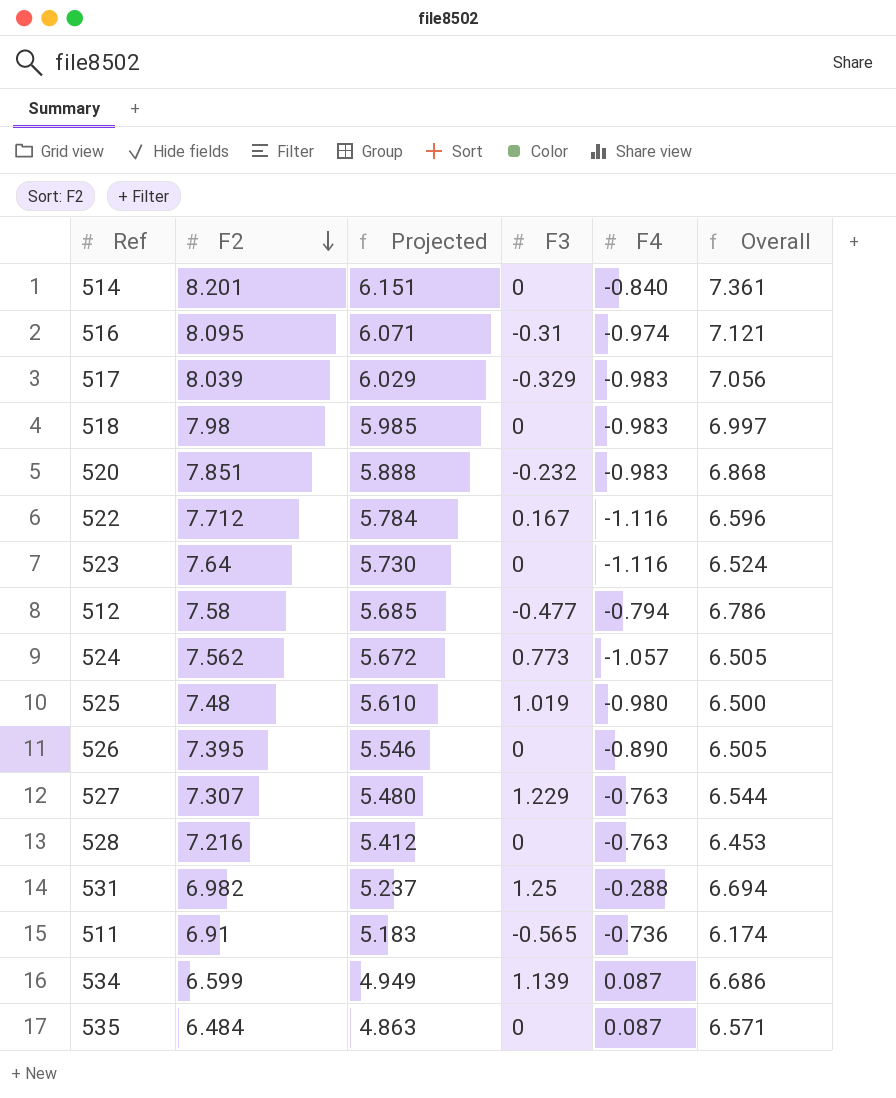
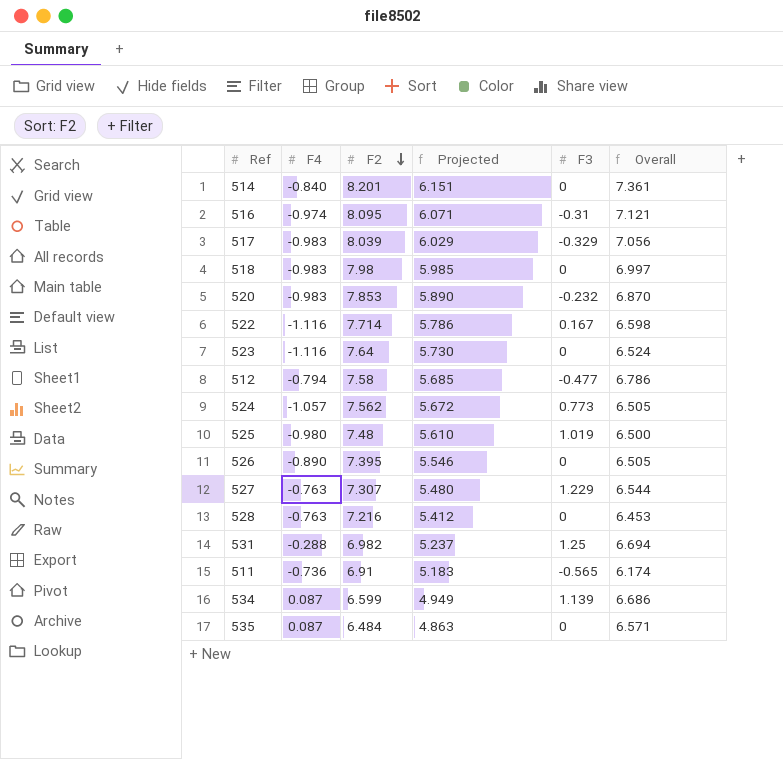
column F4 | position: 5 -> 2
520 | F2: 7.851 -> 7.853
520 | Projected: 5.888 -> 5.890
520 | Overall: 6.868 -> 6.870
522 | F2: 7.712 -> 7.714
522 | Projected: 5.784 -> 5.786
522 | Overall: 6.596 -> 6.598

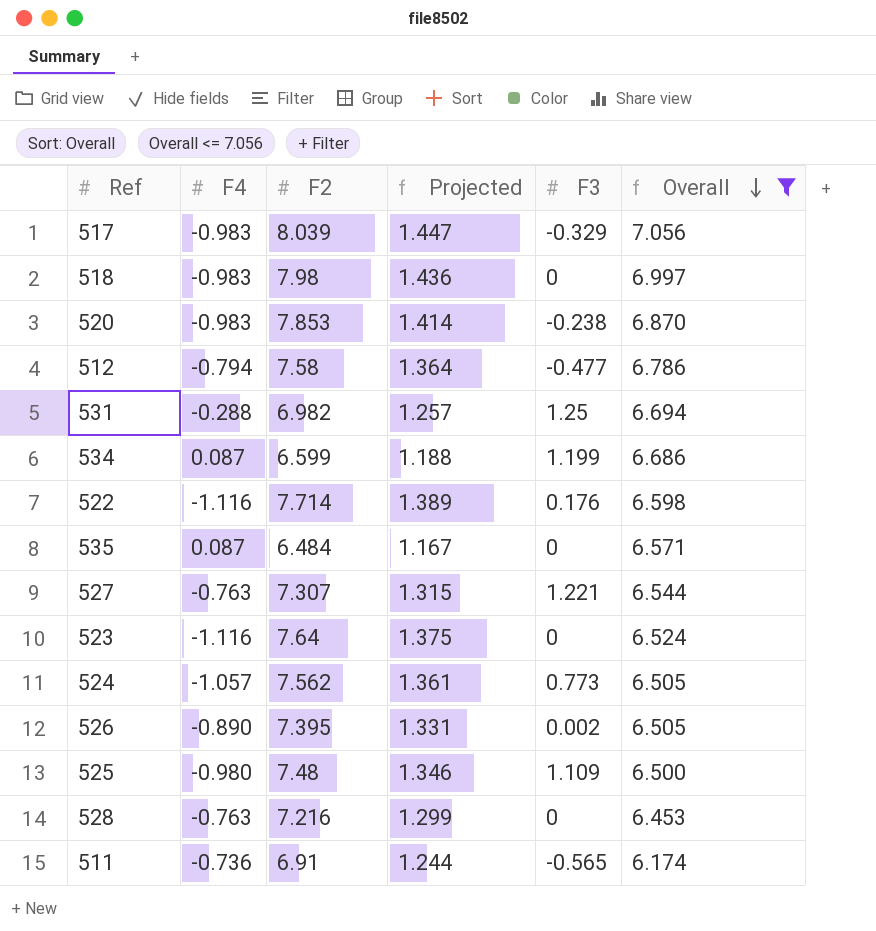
filter: none -> Overall <= 7.056
row order: F2 descending -> Overall descending
column Projected | formula: [F2] * 0.75 -> [F2] * 0.18
520 | F3: -0.232 -> -0.238
534 | F3: 1.139 -> 1.199
522 | F3: 0.167 -> 0.176
527 | F3: 1.229 -> 1.221
526 | F3: 0 -> 0.002
525 | F3: 1.019 -> 1.109

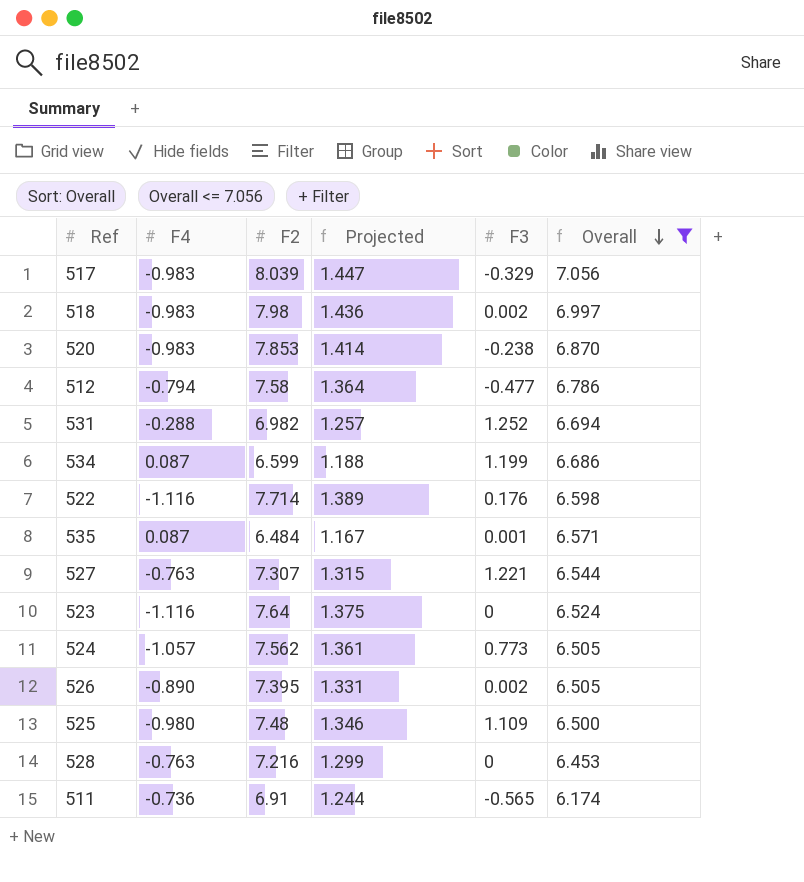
518 | F3: 0 -> 0.002
531 | F3: 1.25 -> 1.252
535 | F3: 0 -> 0.001

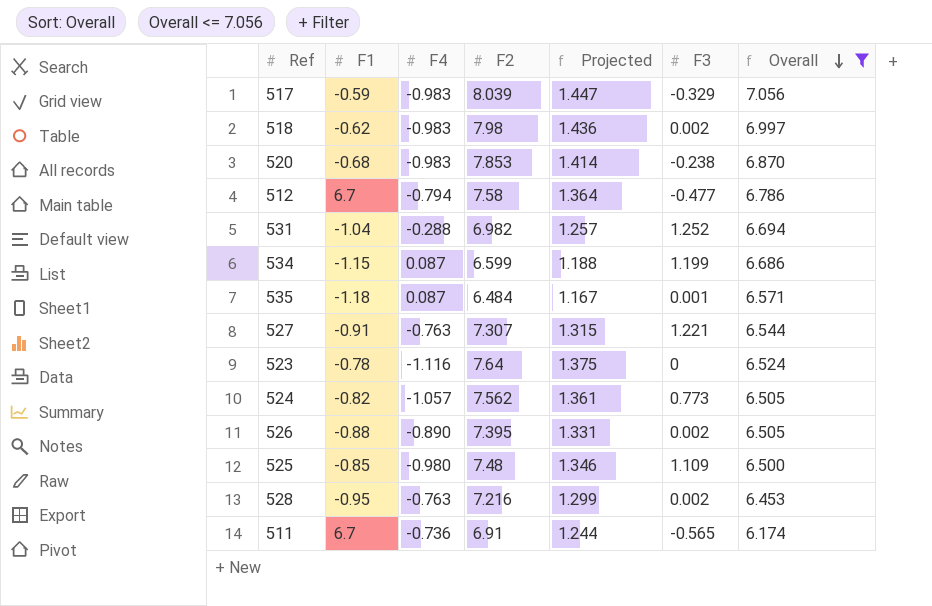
column F1 | position: none -> 2
row 522: -1.116 | 7.714 | 1.389 | 0.176 | 6.598 -> none
528 | F3: 0 -> 0.002

